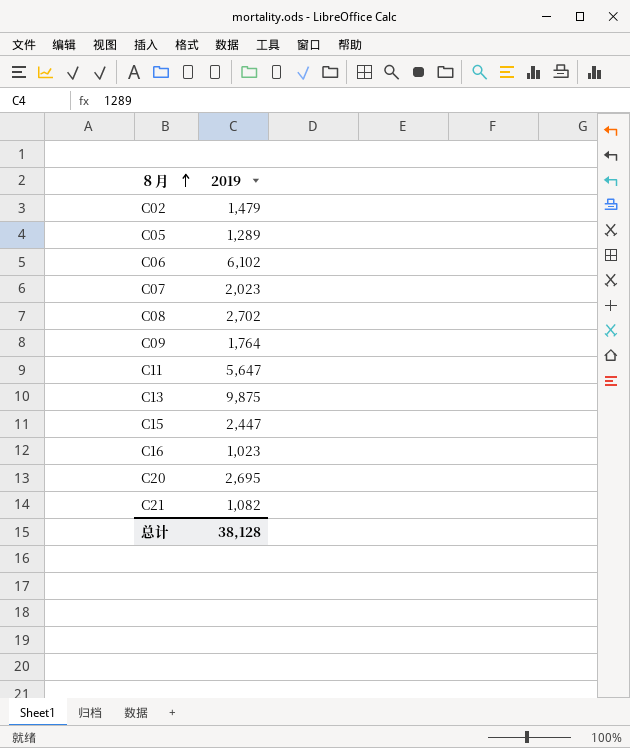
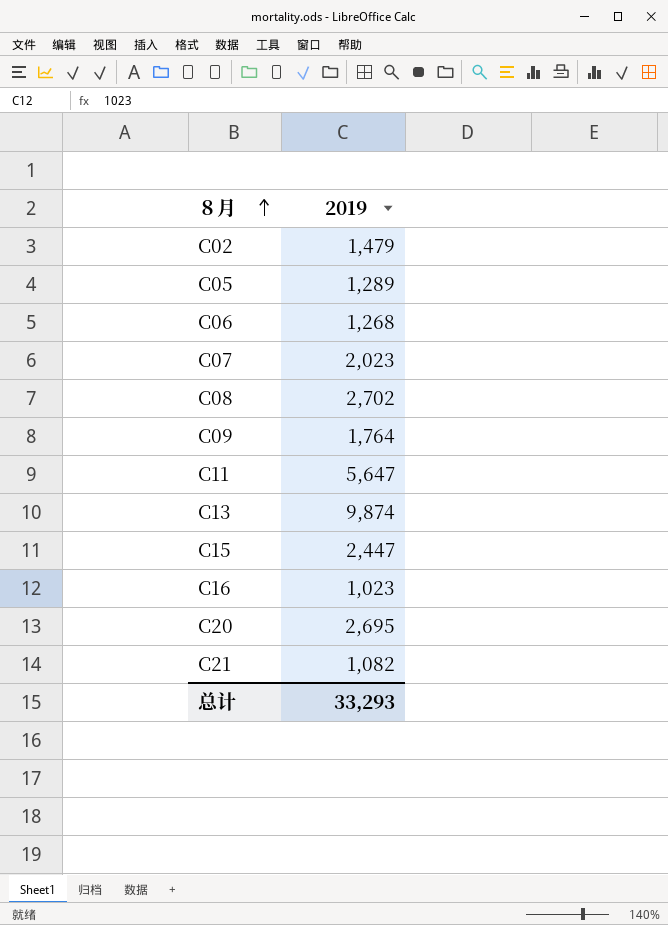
C06 | 2019: 6,102 -> 1,268
C13 | 2019: 9,875 -> 9,874
总计 | 2019: 38,128 -> 33,293

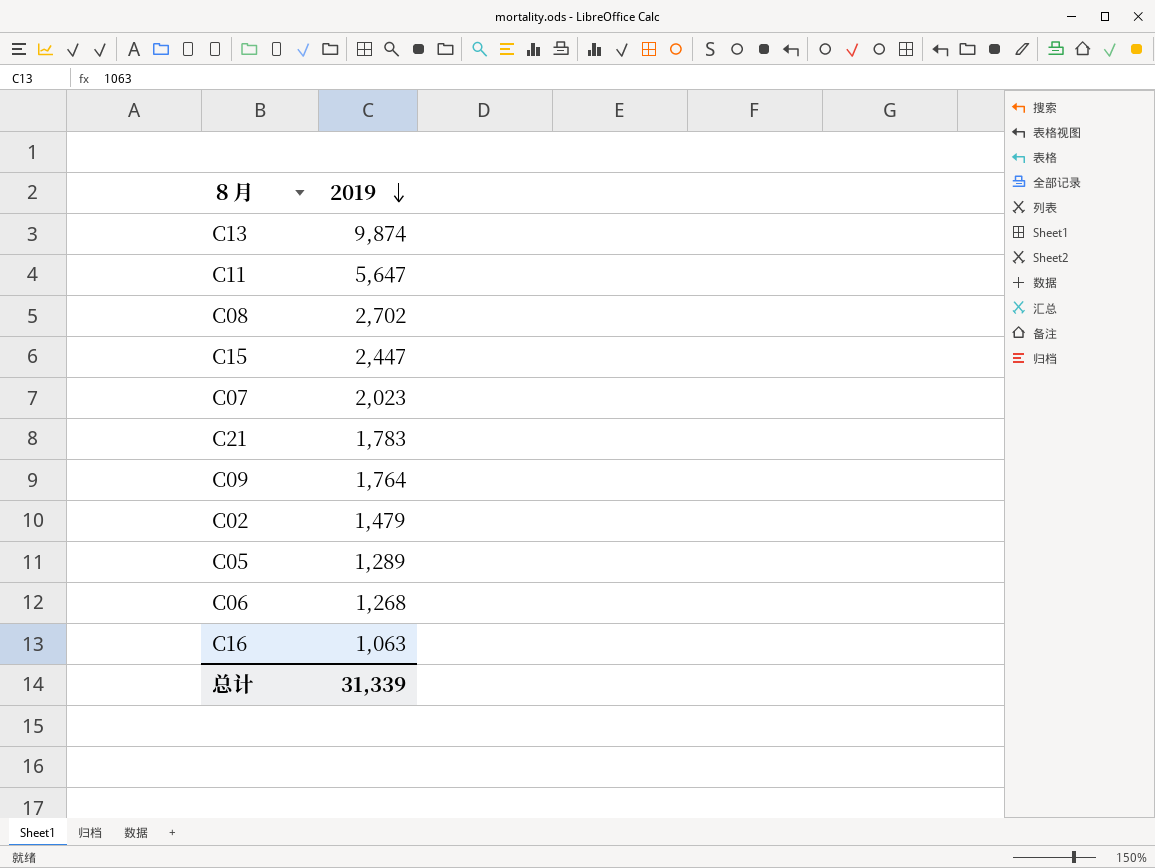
row order: ８月 ascending -> 2019 descending
row C20: 2,695 -> none
C21 | 2019: 1,082 -> 1,783
C16 | 2019: 1,023 -> 1,063
总计 | 2019: 33,293 -> 31,339

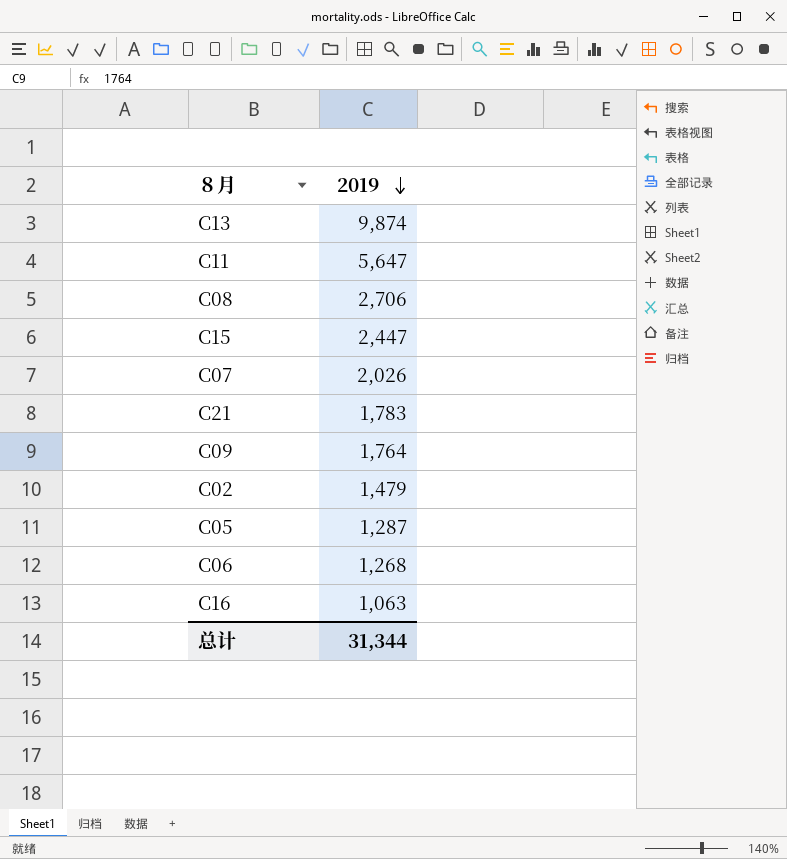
C08 | 2019: 2,702 -> 2,706
C07 | 2019: 2,023 -> 2,026
C05 | 2019: 1,289 -> 1,287
总计 | 2019: 31,339 -> 31,344

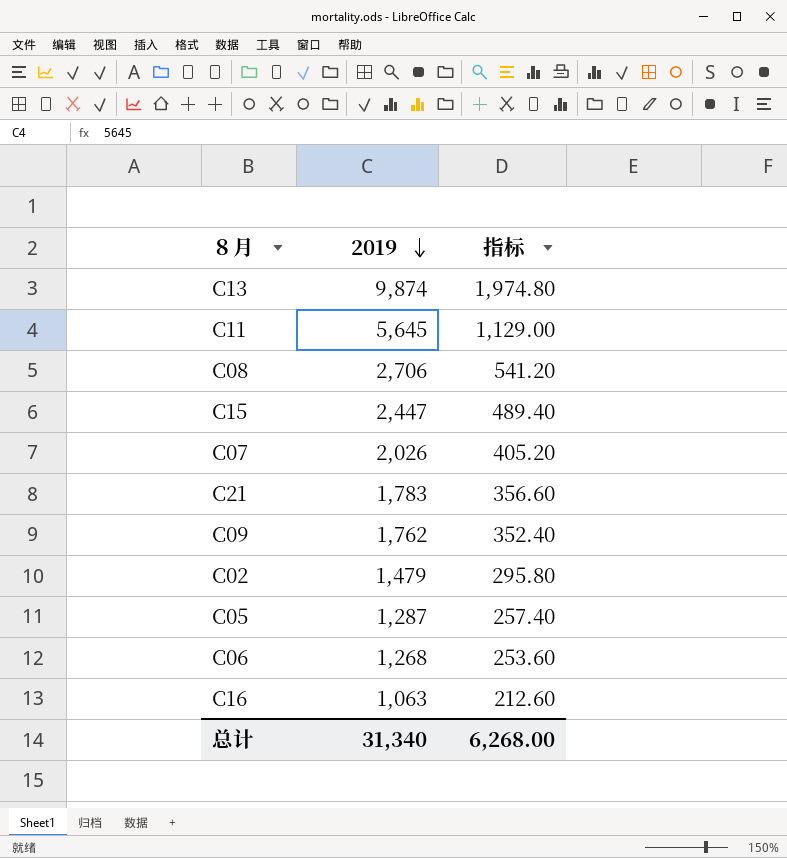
column 指标 | formula: none -> [2019] * 0.2
C11 | 2019: 5,647 -> 5,645
C09 | 2019: 1,764 -> 1,762
总计 | 2019: 31,344 -> 31,340

